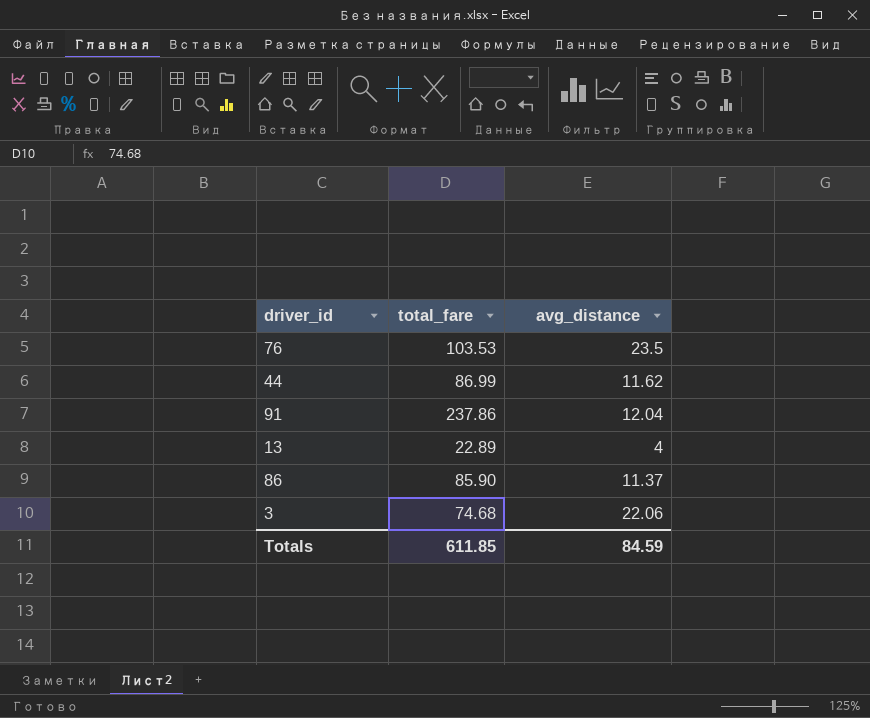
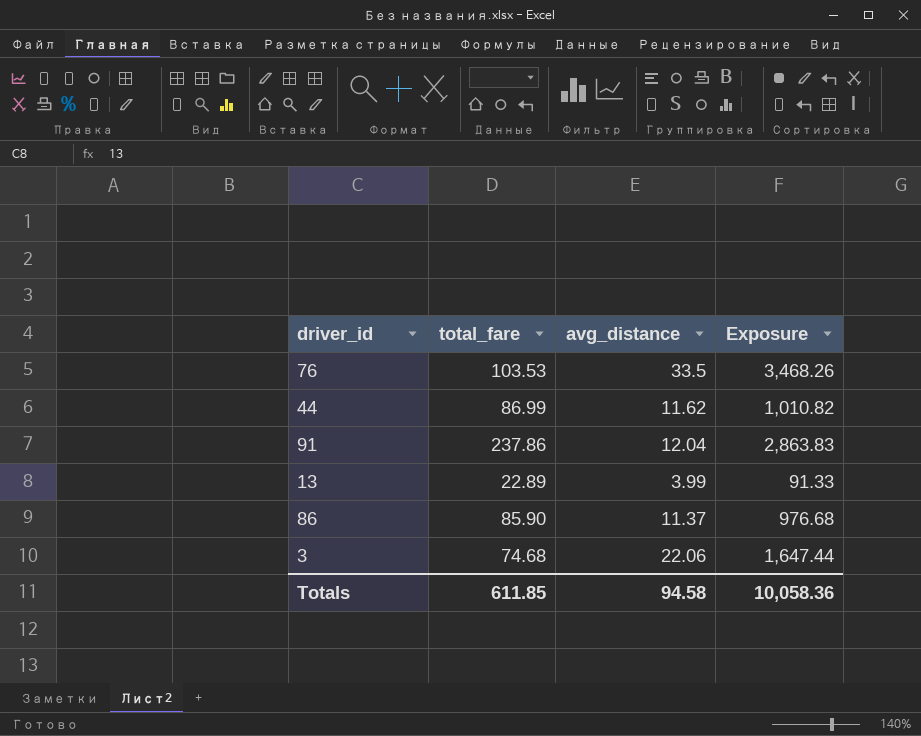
column Exposure | formula: none -> [total_fare] * [avg_distance]
76 | avg_distance: 23.5 -> 33.5
13 | avg_distance: 4 -> 3.99
Totals | avg_distance: 84.59 -> 94.58

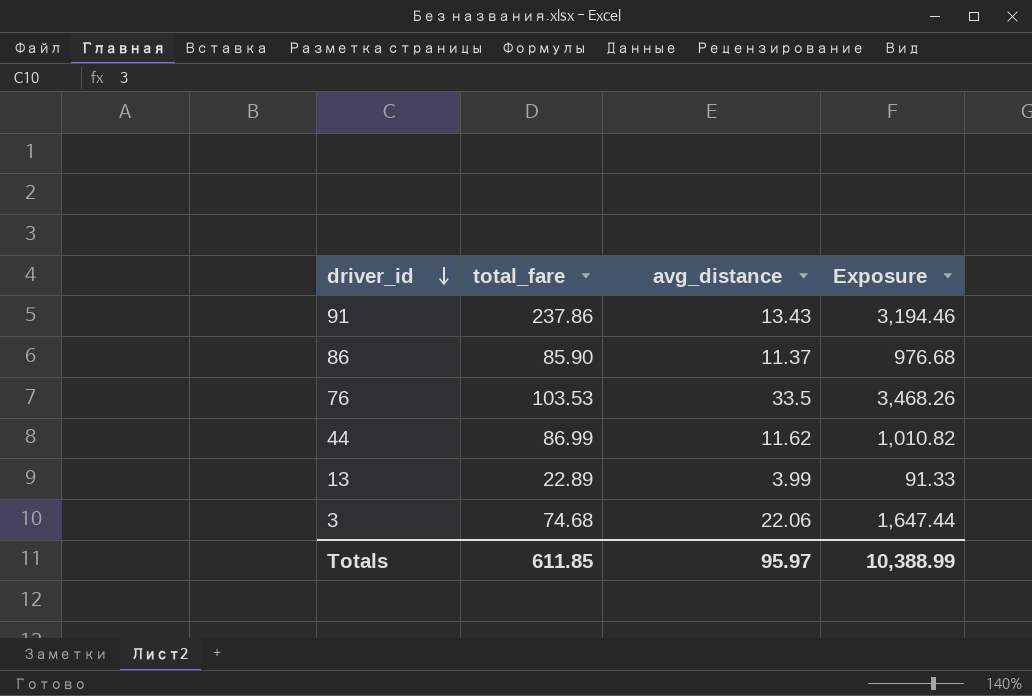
row order: none -> driver_id descending
91 | avg_distance: 12.04 -> 13.43
91 | Exposure: 2,863.83 -> 3,194.46
Totals | avg_distance: 94.58 -> 95.97
Totals | Exposure: 10,058.36 -> 10,388.99

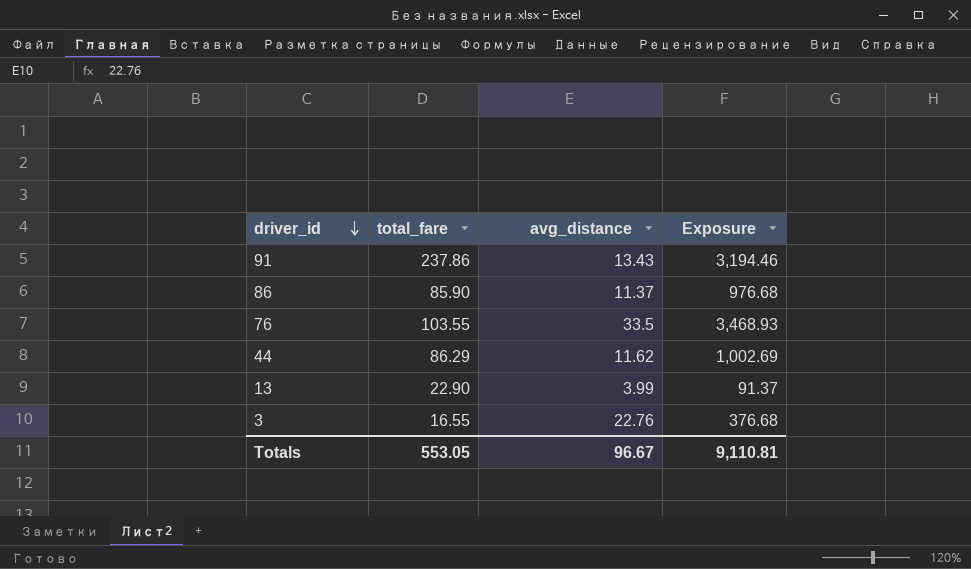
76 | total_fare: 103.53 -> 103.55
76 | Exposure: 3,468.26 -> 3,468.93
44 | total_fare: 86.99 -> 86.29
44 | Exposure: 1,010.82 -> 1,002.69
13 | total_fare: 22.89 -> 22.90
13 | Exposure: 91.33 -> 91.37
3 | total_fare: 74.68 -> 16.55
3 | avg_distance: 22.06 -> 22.76
3 | Exposure: 1,647.44 -> 376.68
Totals | total_fare: 611.85 -> 553.05
Totals | avg_distance: 95.97 -> 96.67
Totals | Exposure: 10,388.99 -> 9,110.81

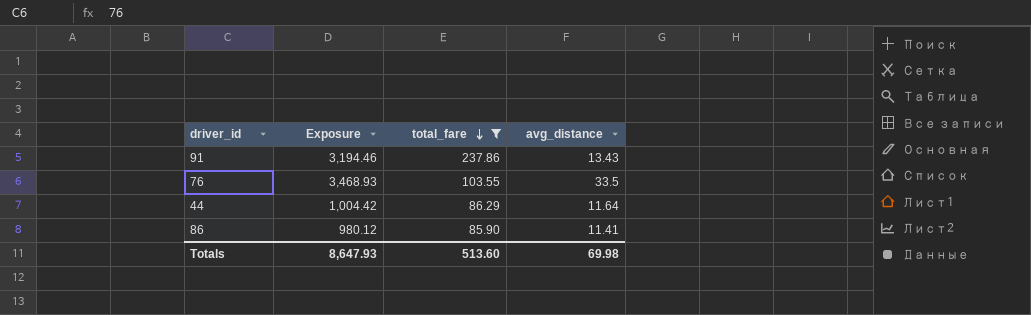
filter: none -> total_fare >= 85.90
row order: driver_id descending -> total_fare descending
column Exposure | position: 4 -> 2
44 | Exposure: 1,002.69 -> 1,004.42
44 | avg_distance: 11.62 -> 11.64
86 | Exposure: 976.68 -> 980.12
86 | avg_distance: 11.37 -> 11.41
Totals | Exposure: 9,110.81 -> 8,647.93
Totals | total_fare: 553.05 -> 513.60
Totals | avg_distance: 96.67 -> 69.98

